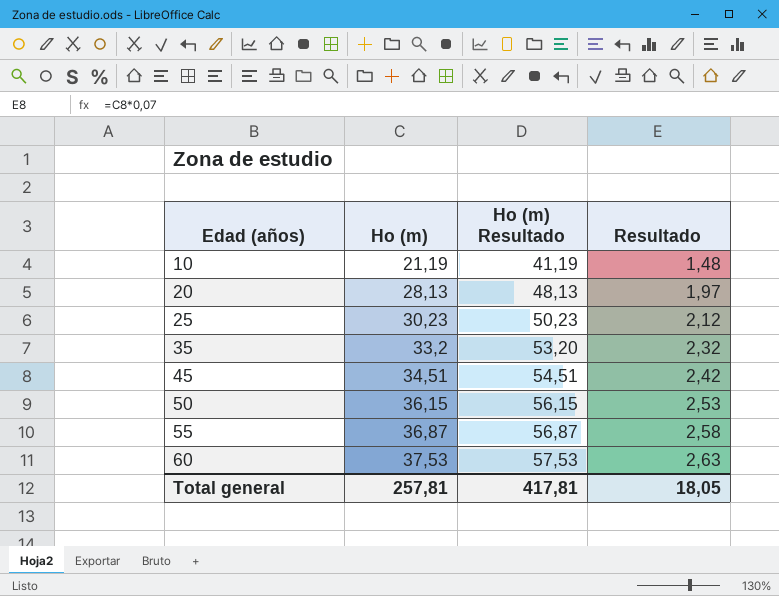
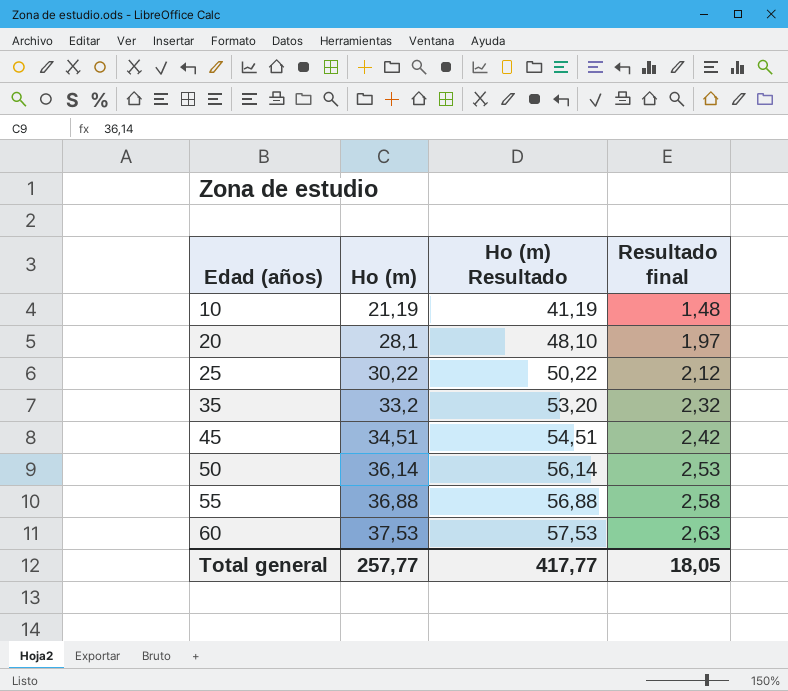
column name: Resultado -> Resultado final
20 | Ho (m): 28,13 -> 28,1
20 | Ho (m) Resultado: 48,13 -> 48,10
25 | Ho (m): 30,23 -> 30,22
25 | Ho (m) Resultado: 50,23 -> 50,22
50 | Ho (m): 36,15 -> 36,14
50 | Ho (m) Resultado: 56,15 -> 56,14
55 | Ho (m): 36,87 -> 36,88
55 | Ho (m) Resultado: 56,87 -> 56,88
Total general | Ho (m): 257,81 -> 257,77
Total general | Ho (m) Resultado: 417,81 -> 417,77

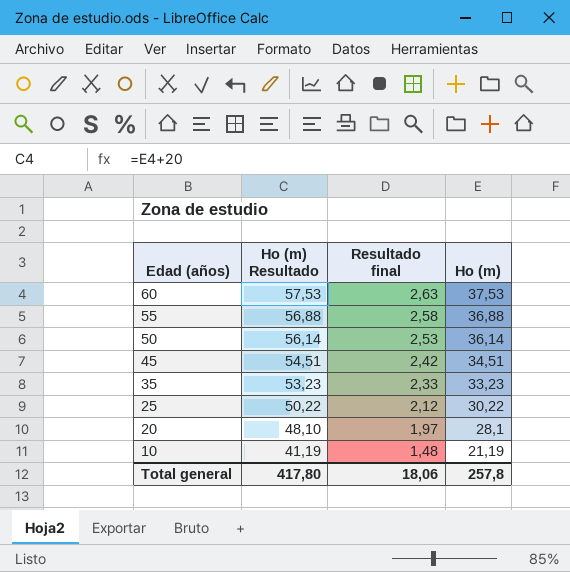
row order: Edad (años) ascending -> Edad (años) descending
column Ho (m) | position: 2 -> 4
35 | Ho (m) Resultado: 53,20 -> 53,23
35 | Resultado final: 2,32 -> 2,33
35 | Ho (m): 33,2 -> 33,23
Total general | Ho (m) Resultado: 417,77 -> 417,80
Total general | Resultado final: 18,05 -> 18,06
Total general | Ho (m): 257,77 -> 257,8

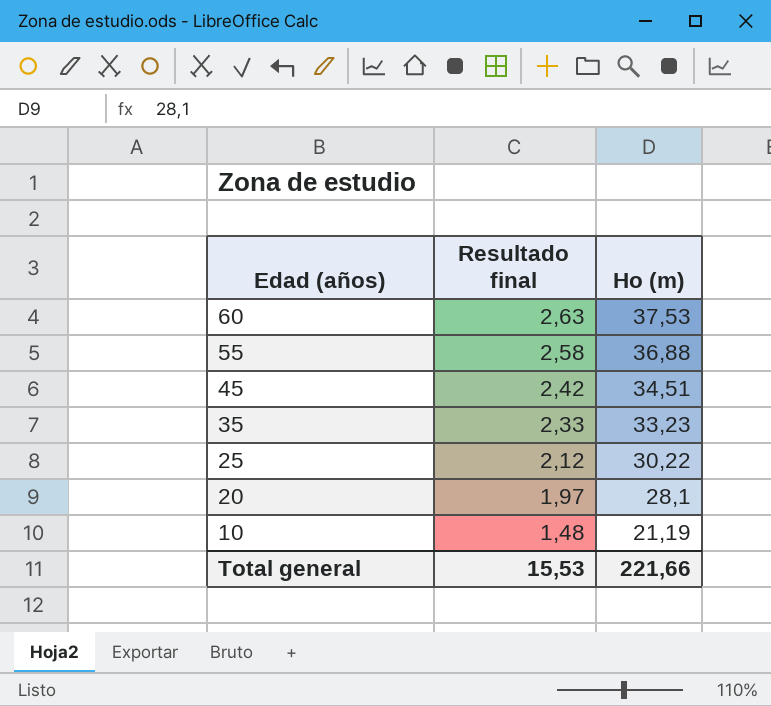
column Ho (m) Resultado | formula: [Ho (m)] + 20 -> none
row 50: 56,14 | 2,53 | 36,14 -> none
Total general | Resultado final: 18,06 -> 15,53
Total general | Ho (m): 257,8 -> 221,66

